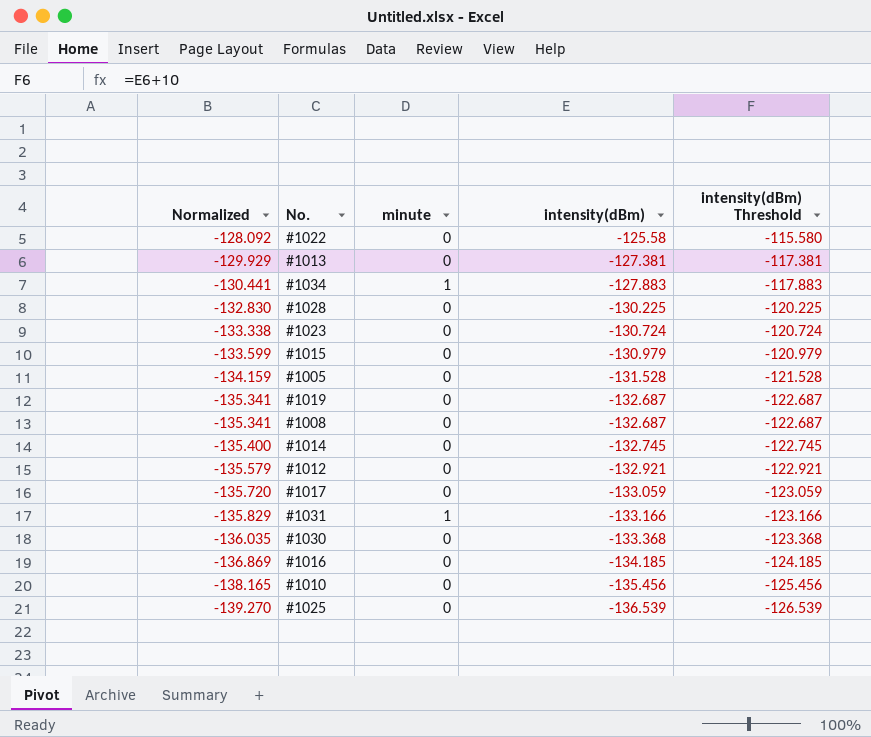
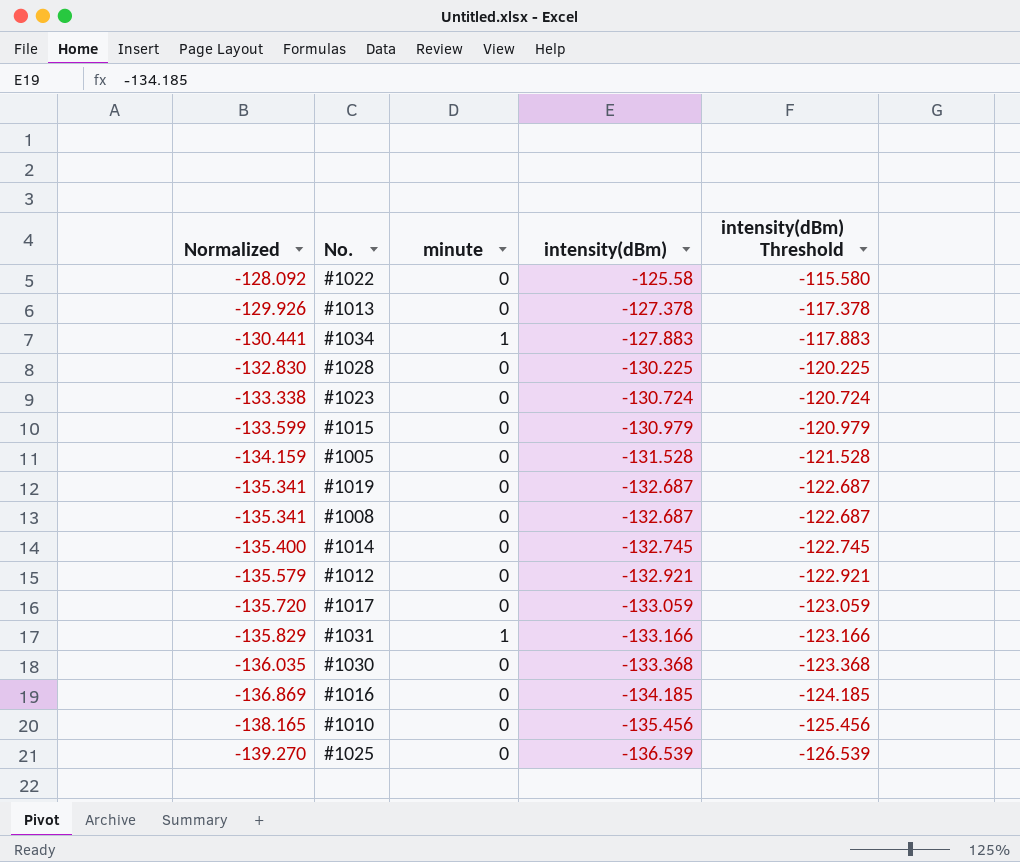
#1013 | Normalized: -129.929 -> -129.926
#1013 | intensity(dBm): -127.381 -> -127.378
#1013 | intensity(dBm) Threshold: -117.381 -> -117.378

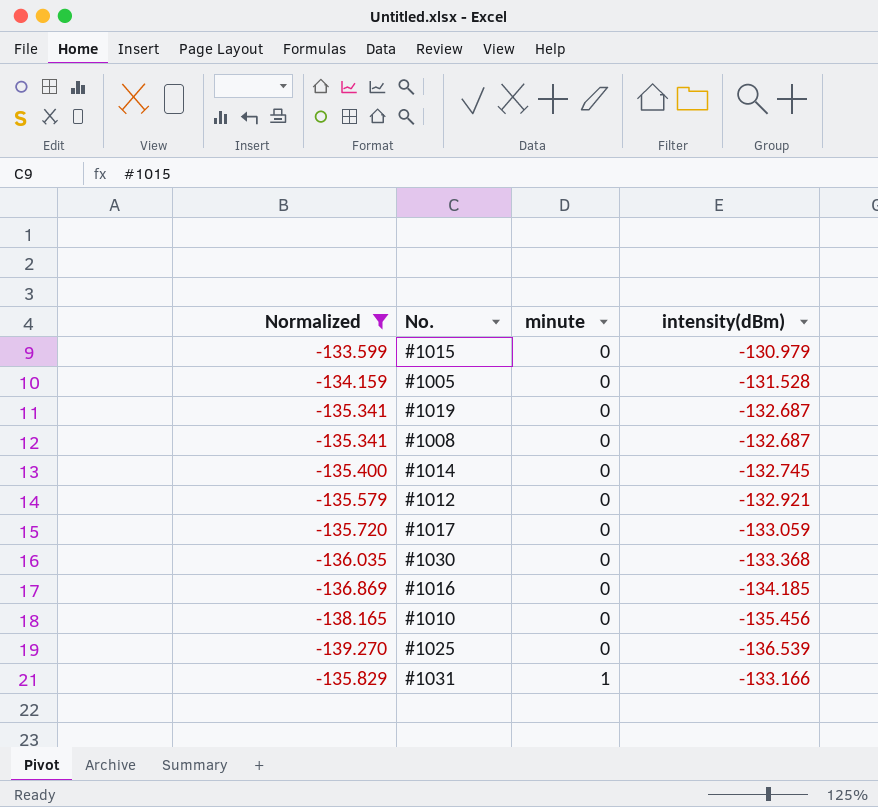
filter: none -> Normalized <= -133.599
row order: Normalized descending -> minute ascending
column intensity(dBm) Threshold | formula: [intensity(dBm)] + 10 -> none

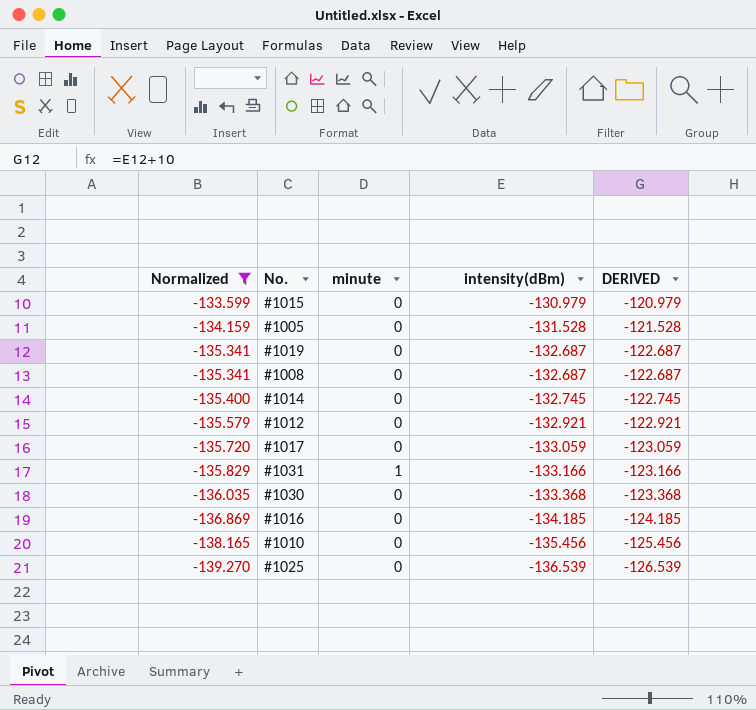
row order: minute ascending -> Normalized descending
column DERIVED | formula: none -> [intensity(dBm)] + 10

